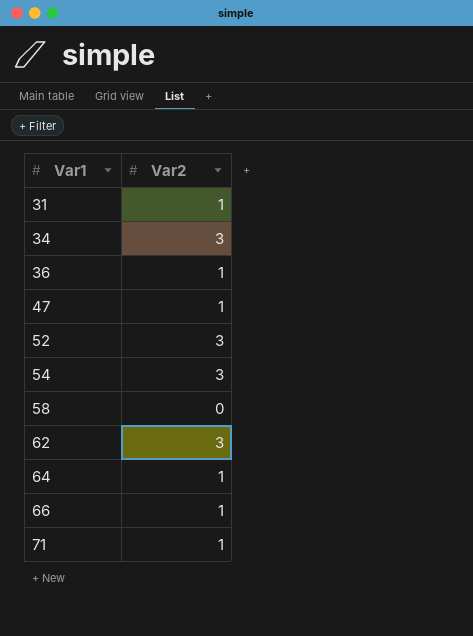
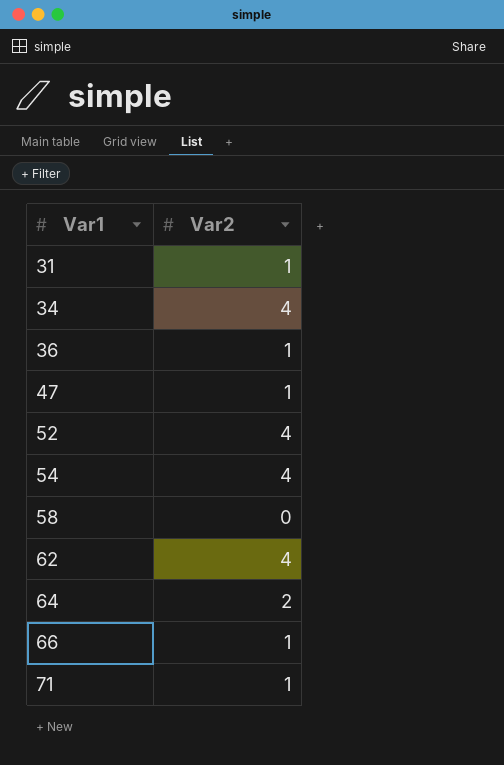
34 | Var2: 3 -> 4
52 | Var2: 3 -> 4
54 | Var2: 3 -> 4
62 | Var2: 3 -> 4
64 | Var2: 1 -> 2

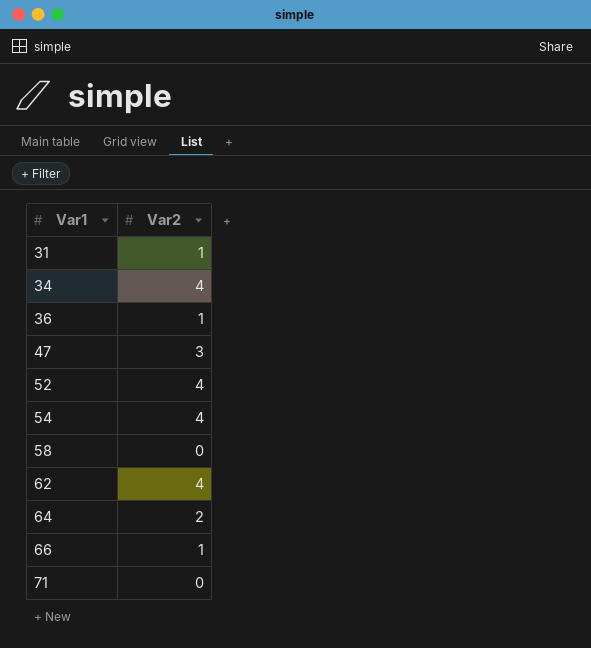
47 | Var2: 1 -> 3
71 | Var2: 1 -> 0

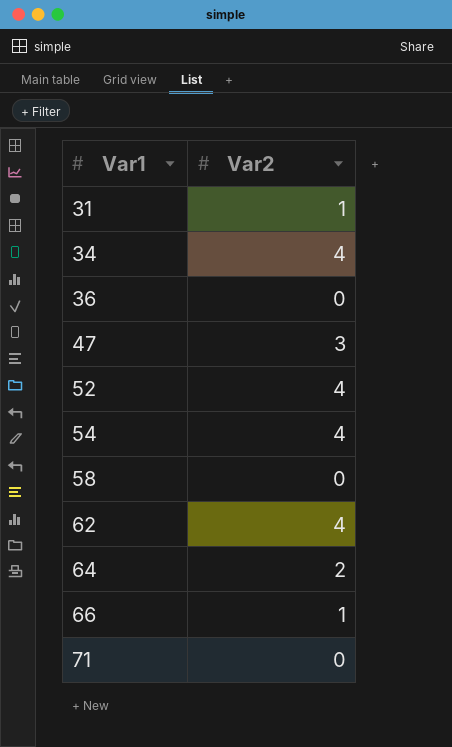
36 | Var2: 1 -> 0

